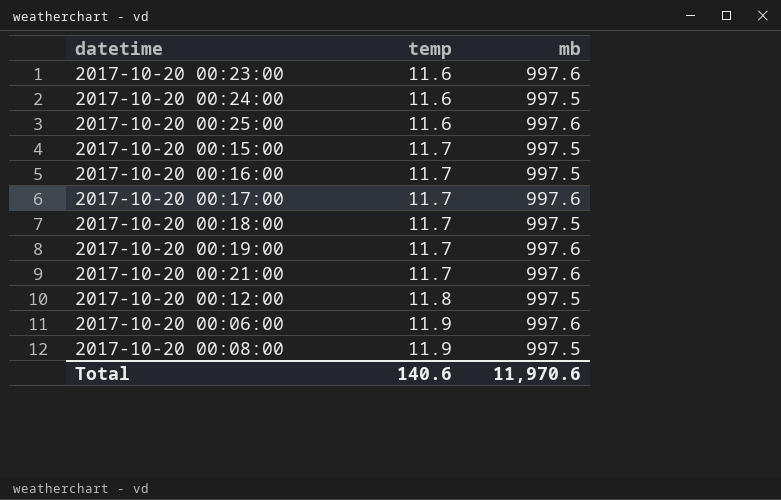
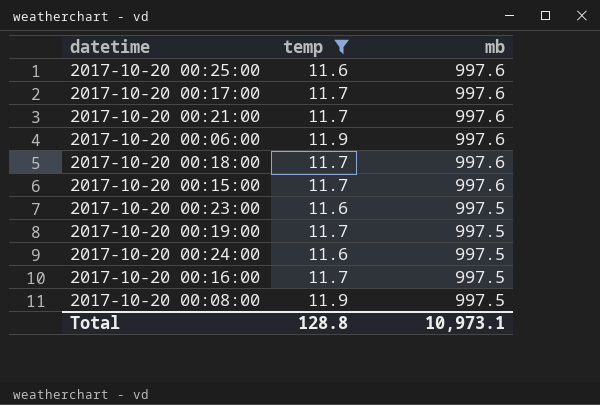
filter: none -> temp != 11.8
row order: temp ascending -> mb descending
2017-10-20 00:18:00 | mb: 997.5 -> 997.6
2017-10-20 00:15:00 | mb: 997.5 -> 997.6
2017-10-20 00:23:00 | mb: 997.6 -> 997.5
2017-10-20 00:19:00 | mb: 997.6 -> 997.5
Total | temp: 140.6 -> 128.8
Total | mb: 11,970.6 -> 10,973.1

